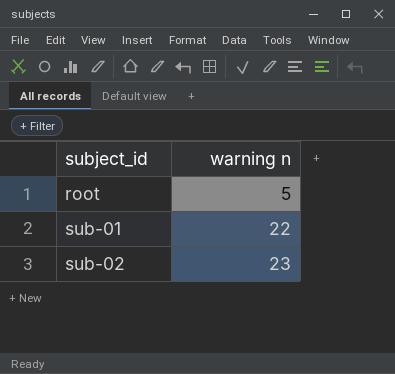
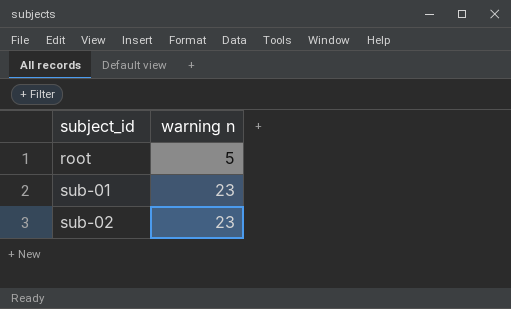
sub-01 | warning n: 22 -> 23

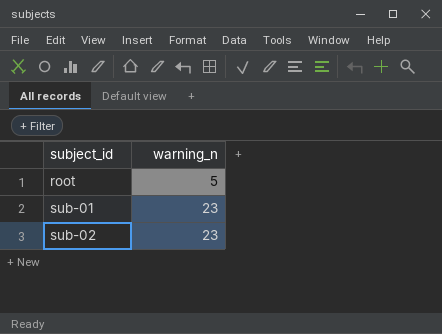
column name: warning n -> warning_n

